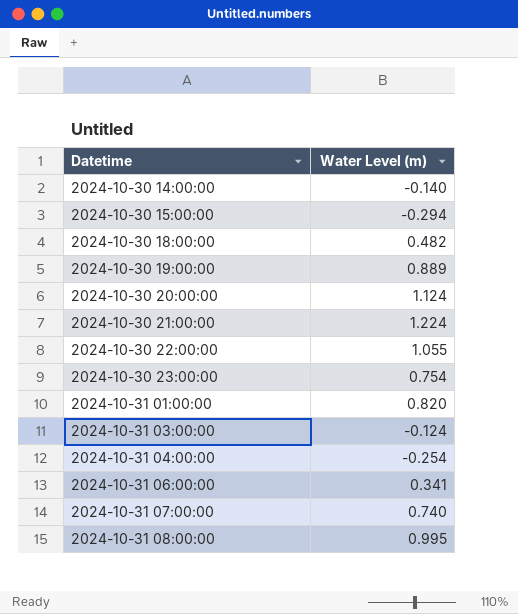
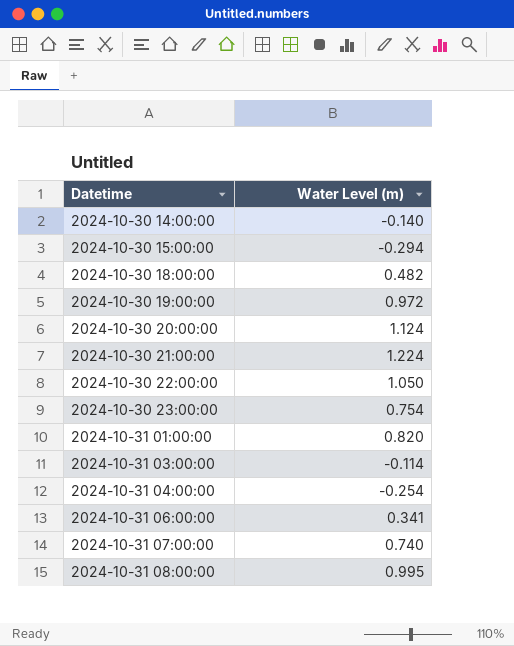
2024-10-30 19:00:00 | Water Level (m): 0.889 -> 0.972
2024-10-30 22:00:00 | Water Level (m): 1.055 -> 1.050
2024-10-31 03:00:00 | Water Level (m): -0.124 -> -0.114

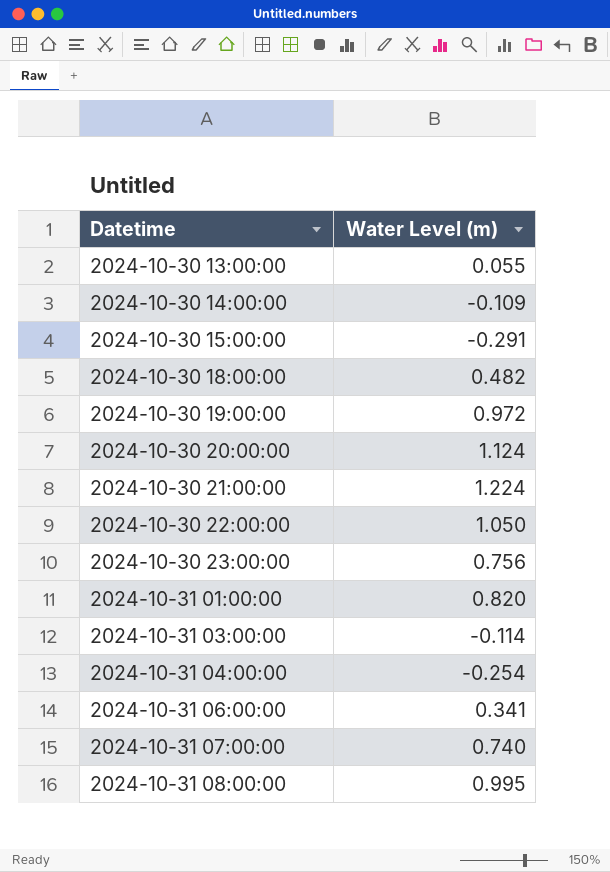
row 2024-10-30 13:00:00: none -> 0.055
2024-10-30 14:00:00 | Water Level (m): -0.140 -> -0.109
2024-10-30 15:00:00 | Water Level (m): -0.294 -> -0.291
2024-10-30 23:00:00 | Water Level (m): 0.754 -> 0.756

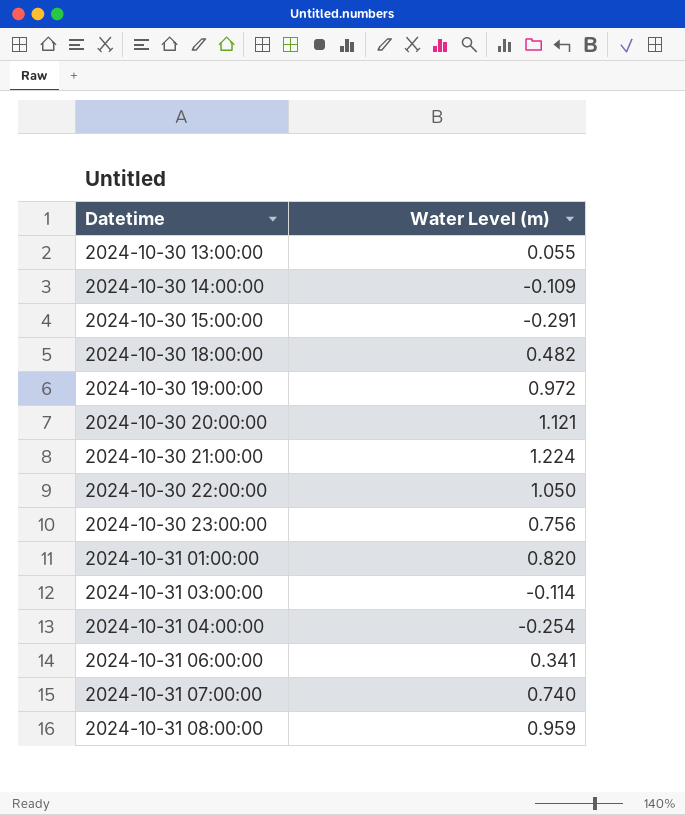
2024-10-30 20:00:00 | Water Level (m): 1.124 -> 1.121
2024-10-31 08:00:00 | Water Level (m): 0.995 -> 0.959

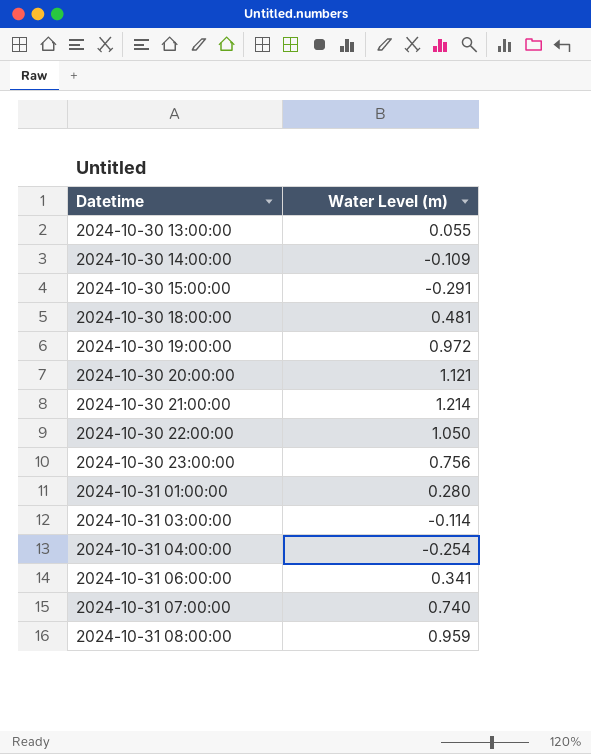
2024-10-30 18:00:00 | Water Level (m): 0.482 -> 0.481
2024-10-30 21:00:00 | Water Level (m): 1.224 -> 1.214
2024-10-31 01:00:00 | Water Level (m): 0.820 -> 0.280

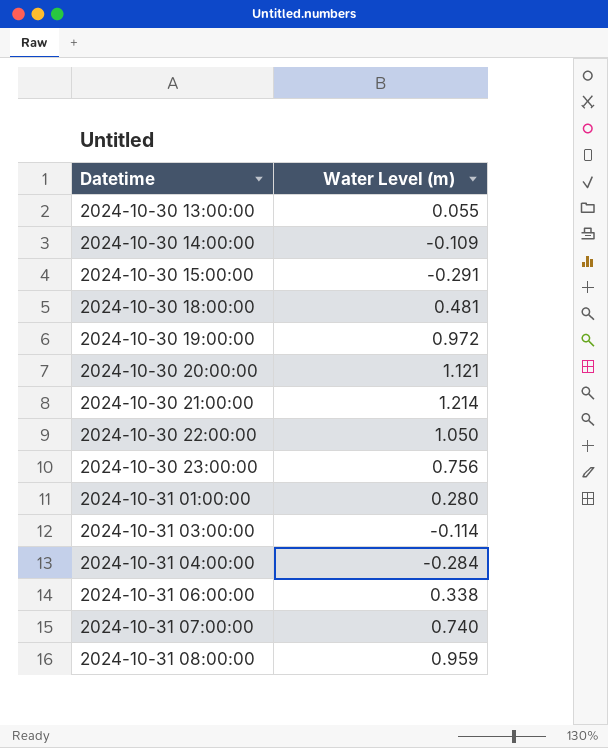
2024-10-31 04:00:00 | Water Level (m): -0.254 -> -0.284
2024-10-31 06:00:00 | Water Level (m): 0.341 -> 0.338

